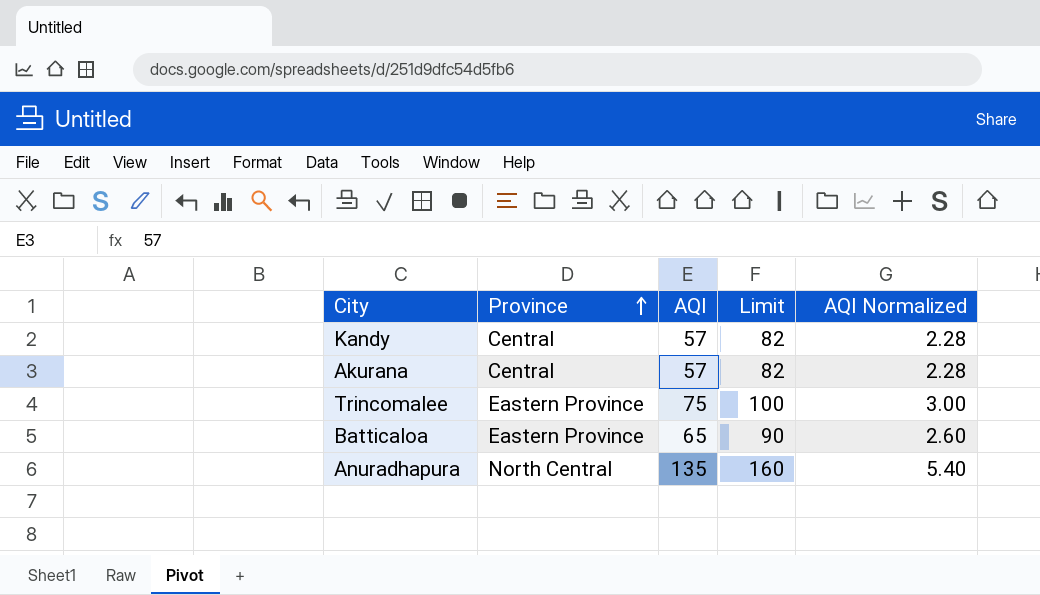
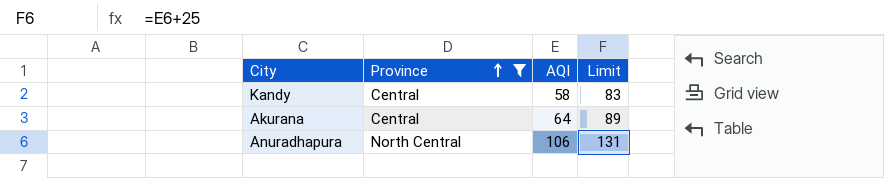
filter: none -> Province != Eastern Province
column AQI Normalized | formula: [AQI] * 0.04 -> none
Kandy | AQI: 57 -> 58
Kandy | Limit: 82 -> 83
Akurana | AQI: 57 -> 64
Akurana | Limit: 82 -> 89
Anuradhapura | AQI: 135 -> 106
Anuradhapura | Limit: 160 -> 131

